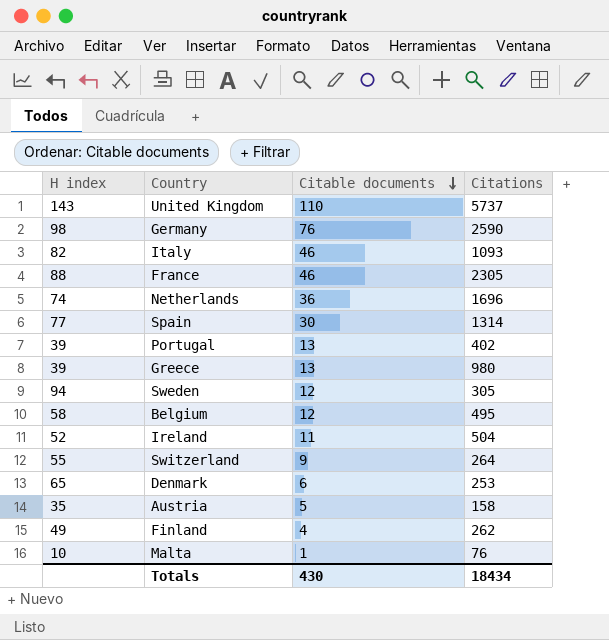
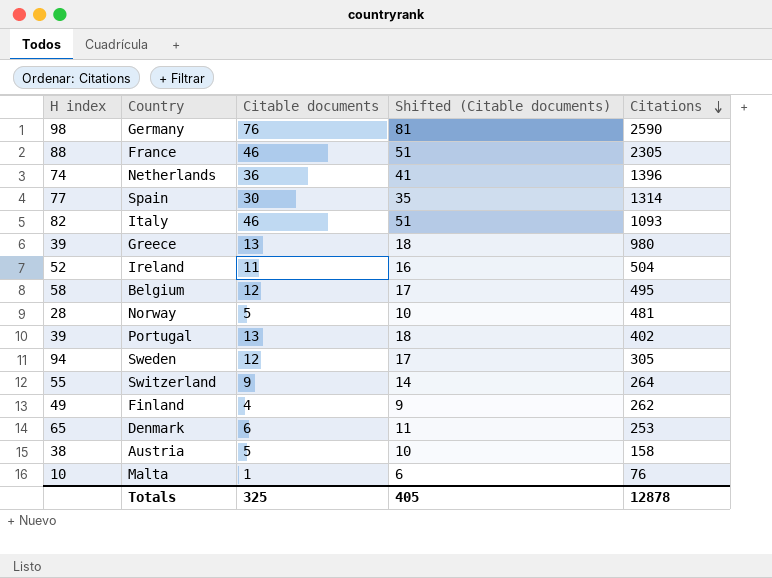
row order: Citable documents descending -> Citations descending
column Shifted (Citable documents) | formula: none -> [Citable documents] + 5
row United Kingdom: 143 | 110 | 5737 -> none
Netherlands | Citations: 1696 -> 1396
row Norway: none -> 28 | 5 | 10 | 481
Austria | H index: 35 -> 38
Totals | Citable documents: 430 -> 325
Totals | Citations: 18434 -> 12878

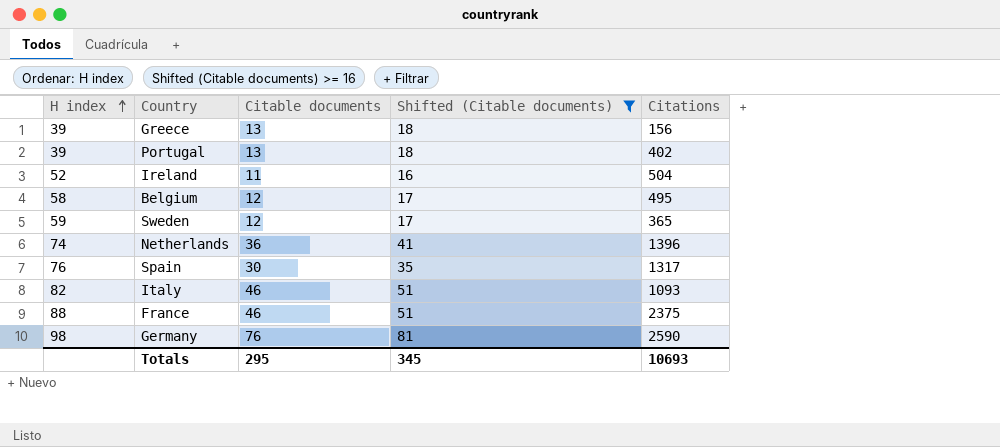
filter: none -> Shifted (Citable documents) >= 16
row order: Citations descending -> H index ascending
Greece | Citations: 980 -> 156
Sweden | H index: 94 -> 59
Sweden | Citations: 305 -> 365
Spain | H index: 77 -> 76
Spain | Citations: 1314 -> 1317
France | Citations: 2305 -> 2375
Totals | Citable documents: 325 -> 295
Totals | Shifted (Citable documents): 405 -> 345
Totals | Citations: 12878 -> 10693

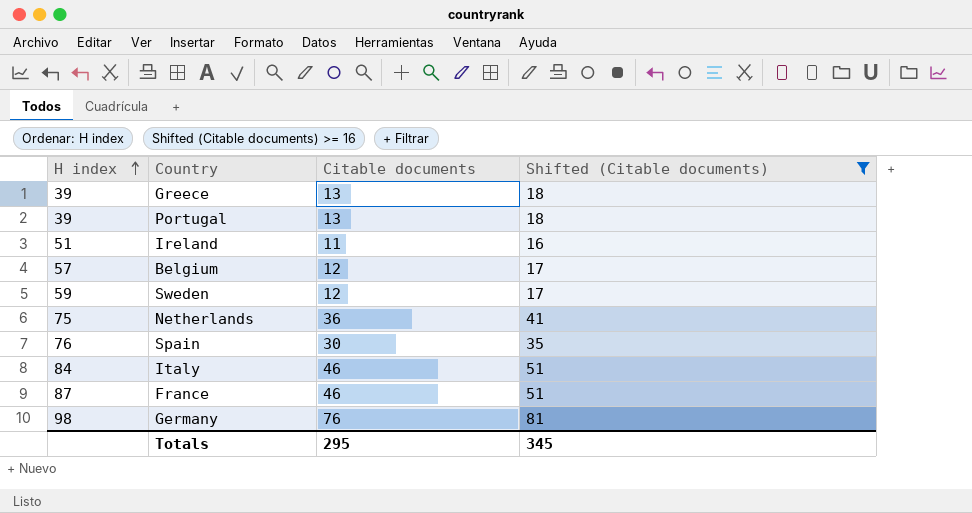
column Citations | position: 5 -> none
Ireland | H index: 52 -> 51
Belgium | H index: 58 -> 57
Netherlands | H index: 74 -> 75
Italy | H index: 82 -> 84
France | H index: 88 -> 87

